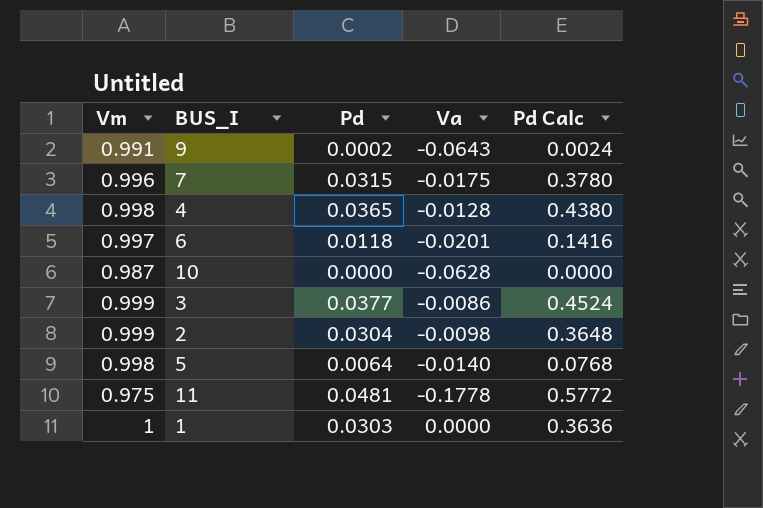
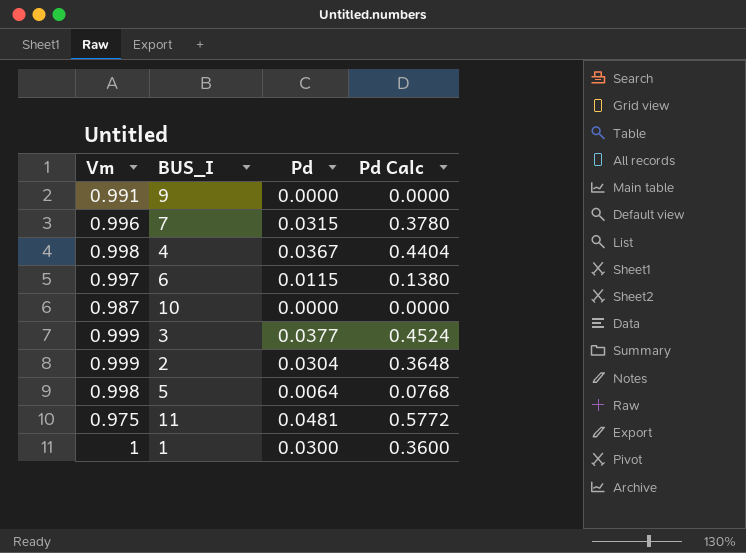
column Va | position: 4 -> none
9 | Pd: 0.0002 -> 0.0000
9 | Pd Calc: 0.0024 -> 0.0000
4 | Pd: 0.0365 -> 0.0367
4 | Pd Calc: 0.4380 -> 0.4404
6 | Pd: 0.0118 -> 0.0115
6 | Pd Calc: 0.1416 -> 0.1380
1 | Pd: 0.0303 -> 0.0300
1 | Pd Calc: 0.3636 -> 0.3600

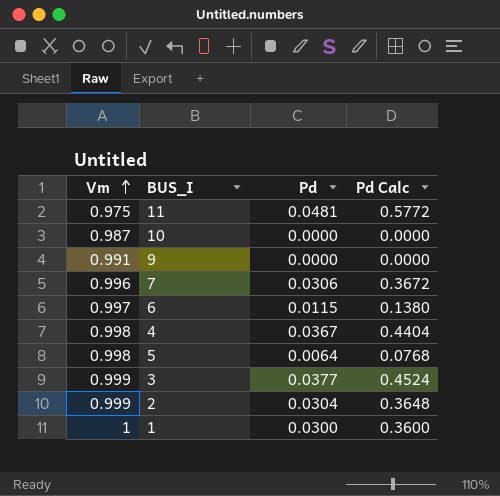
row order: none -> Vm ascending
7 | Pd: 0.0315 -> 0.0306
7 | Pd Calc: 0.3780 -> 0.3672

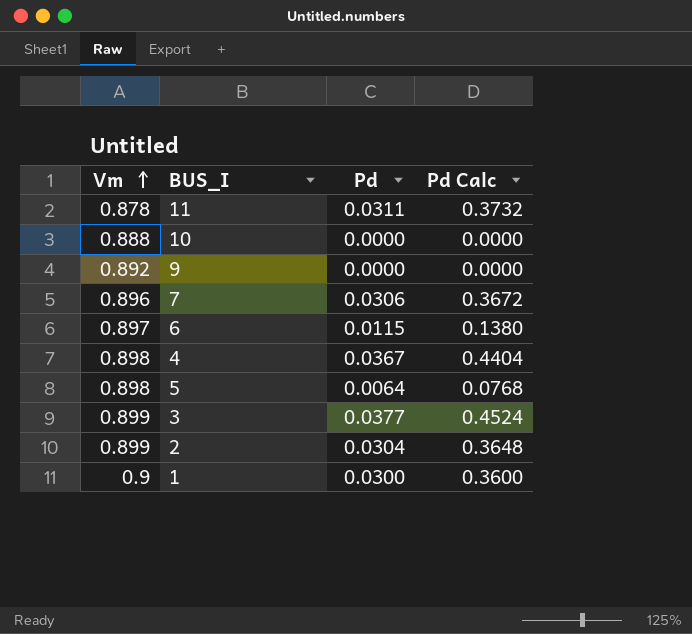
11 | Vm: 0.975 -> 0.878
11 | Pd: 0.0481 -> 0.0311
11 | Pd Calc: 0.5772 -> 0.3732
10 | Vm: 0.987 -> 0.888
9 | Vm: 0.991 -> 0.892
7 | Vm: 0.996 -> 0.896
6 | Vm: 0.997 -> 0.897
4 | Vm: 0.998 -> 0.898
5 | Vm: 0.998 -> 0.898
3 | Vm: 0.999 -> 0.899
2 | Vm: 0.999 -> 0.899
1 | Vm: 1 -> 0.9

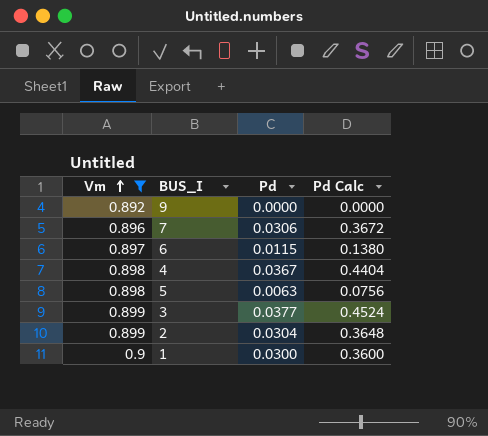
filter: none -> Vm >= 0.892
5 | Pd: 0.0064 -> 0.0063
5 | Pd Calc: 0.0768 -> 0.0756

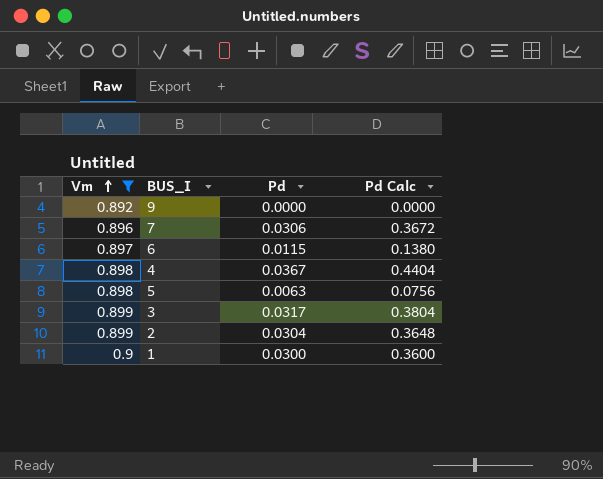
3 | Pd: 0.0377 -> 0.0317
3 | Pd Calc: 0.4524 -> 0.3804

